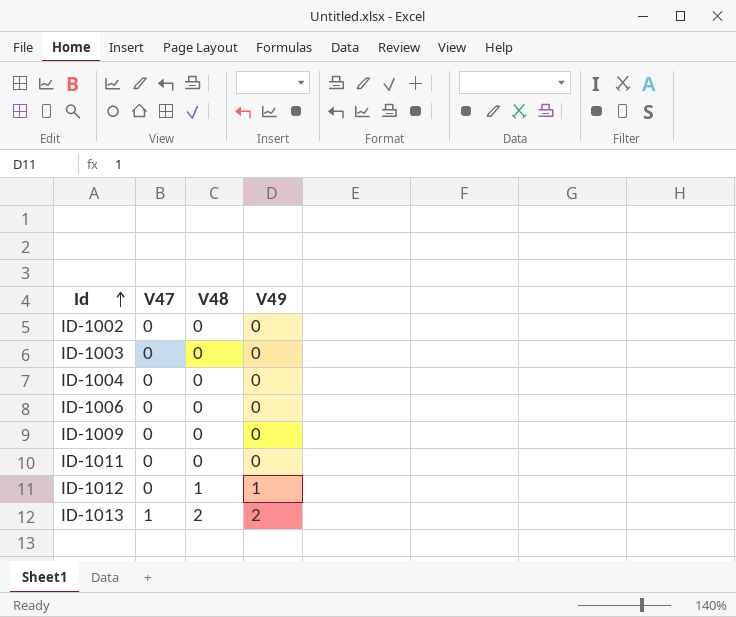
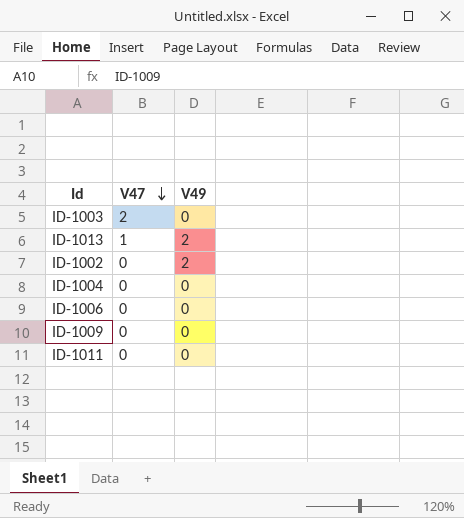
row order: Id ascending -> V47 descending
column V48 | position: 3 -> none
row ID-1012: 0 | 1 | 1 -> none
ID-1003 | V47: 0 -> 2
ID-1002 | V49: 0 -> 2

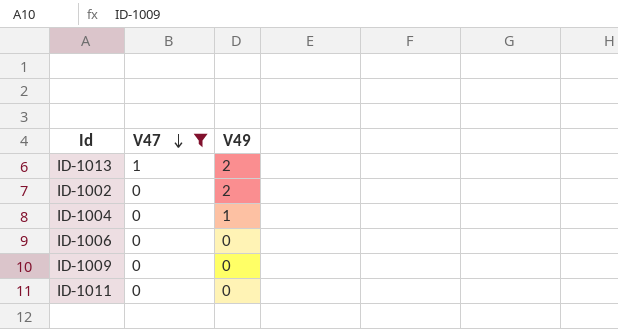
filter: none -> V47 != 2
ID-1004 | V49: 0 -> 1

